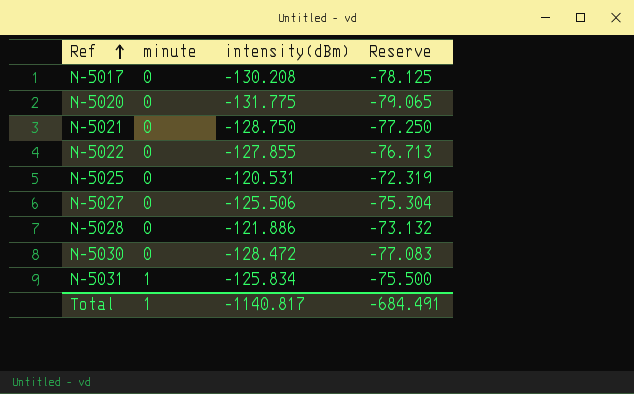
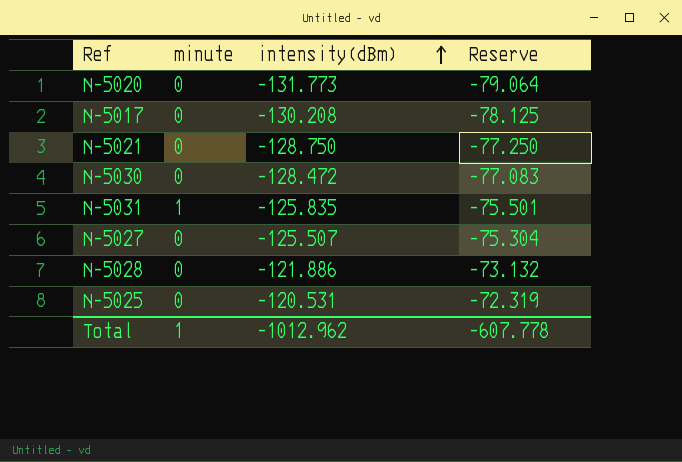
row order: Ref ascending -> intensity(dBm) ascending
row N-5022: 0 | -127.855 | -76.713 -> none
N-5020 | intensity(dBm): -131.775 -> -131.773
N-5020 | Reserve: -79.065 -> -79.064
N-5031 | intensity(dBm): -125.834 -> -125.835
N-5031 | Reserve: -75.500 -> -75.501
N-5027 | intensity(dBm): -125.506 -> -125.507
Total | intensity(dBm): -1140.817 -> -1012.962
Total | Reserve: -684.491 -> -607.778

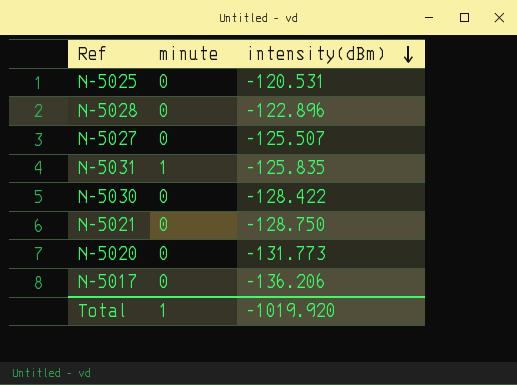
row order: intensity(dBm) ascending -> intensity(dBm) descending
column Reserve | formula: [intensity(dBm)] * 0.6 -> none
N-5028 | intensity(dBm): -121.886 -> -122.896
N-5030 | intensity(dBm): -128.472 -> -128.422
N-5017 | intensity(dBm): -130.208 -> -136.206
Total | intensity(dBm): -1012.962 -> -1019.920

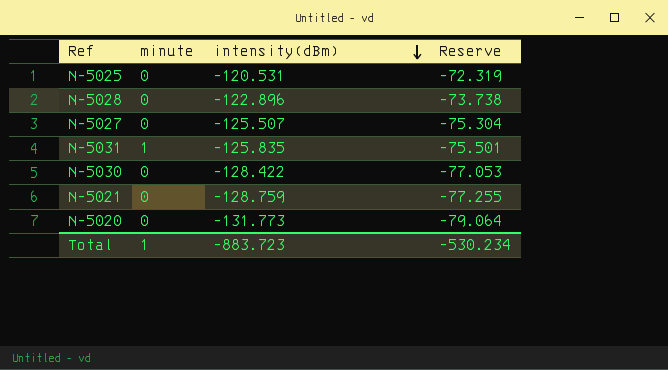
column Reserve | formula: none -> [intensity(dBm)] * 0.6
row N-5017: 0 | -136.206 -> none
N-5021 | intensity(dBm): -128.750 -> -128.759
Total | intensity(dBm): -1019.920 -> -883.723

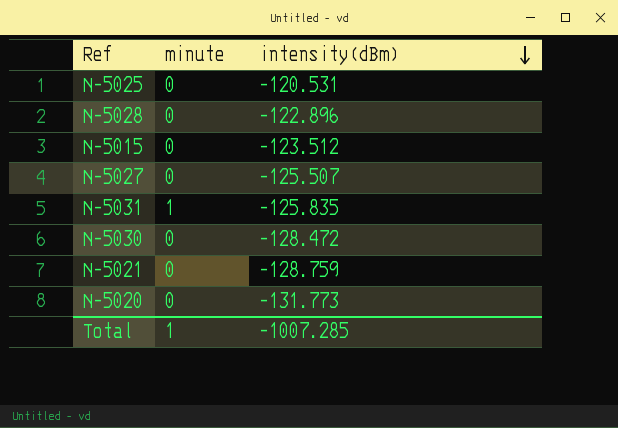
column Reserve | formula: [intensity(dBm)] * 0.6 -> none
row N-5015: none -> 0 | -123.512
N-5030 | intensity(dBm): -128.422 -> -128.472
Total | intensity(dBm): -883.723 -> -1007.285

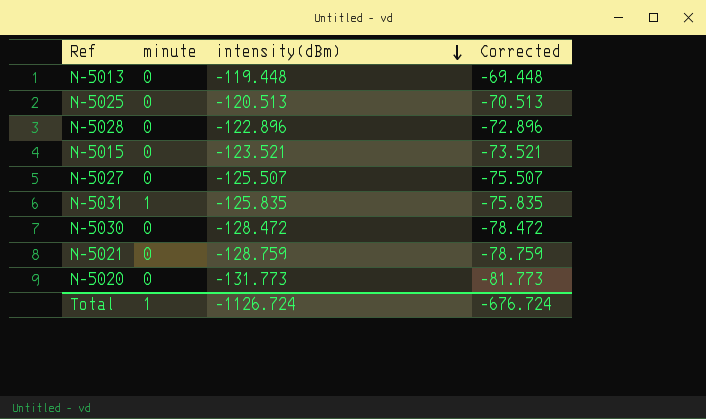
column Corrected | formula: none -> [intensity(dBm)] + 50
row N-5013: none -> 0 | -119.448 | -69.448
N-5025 | intensity(dBm): -120.531 -> -120.513
N-5015 | intensity(dBm): -123.512 -> -123.521
Total | intensity(dBm): -1007.285 -> -1126.724

